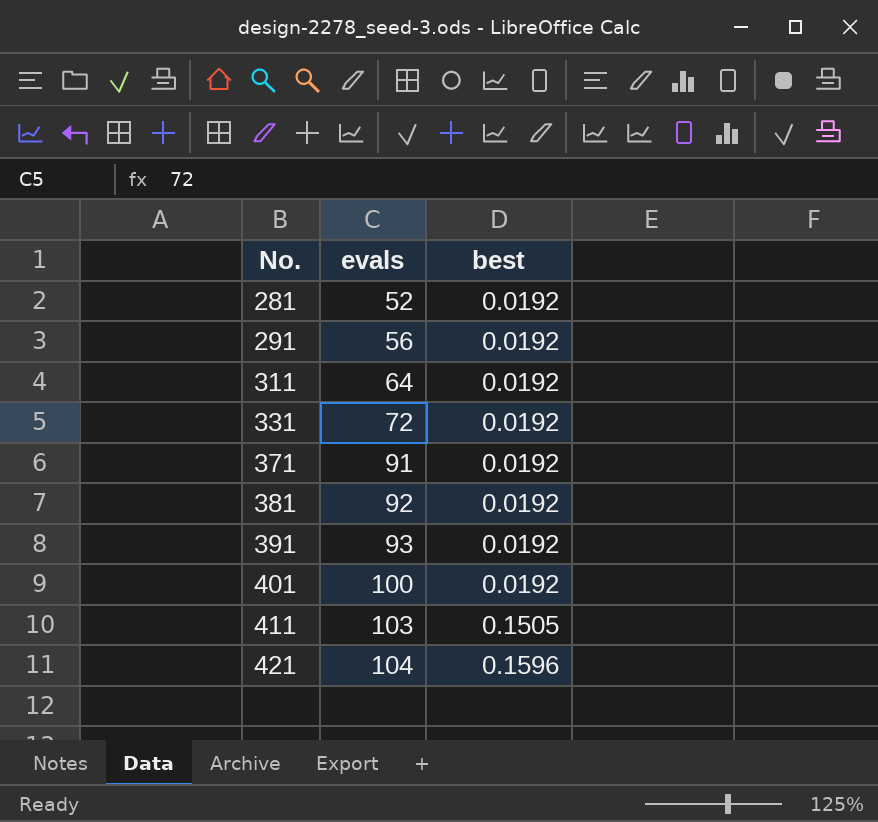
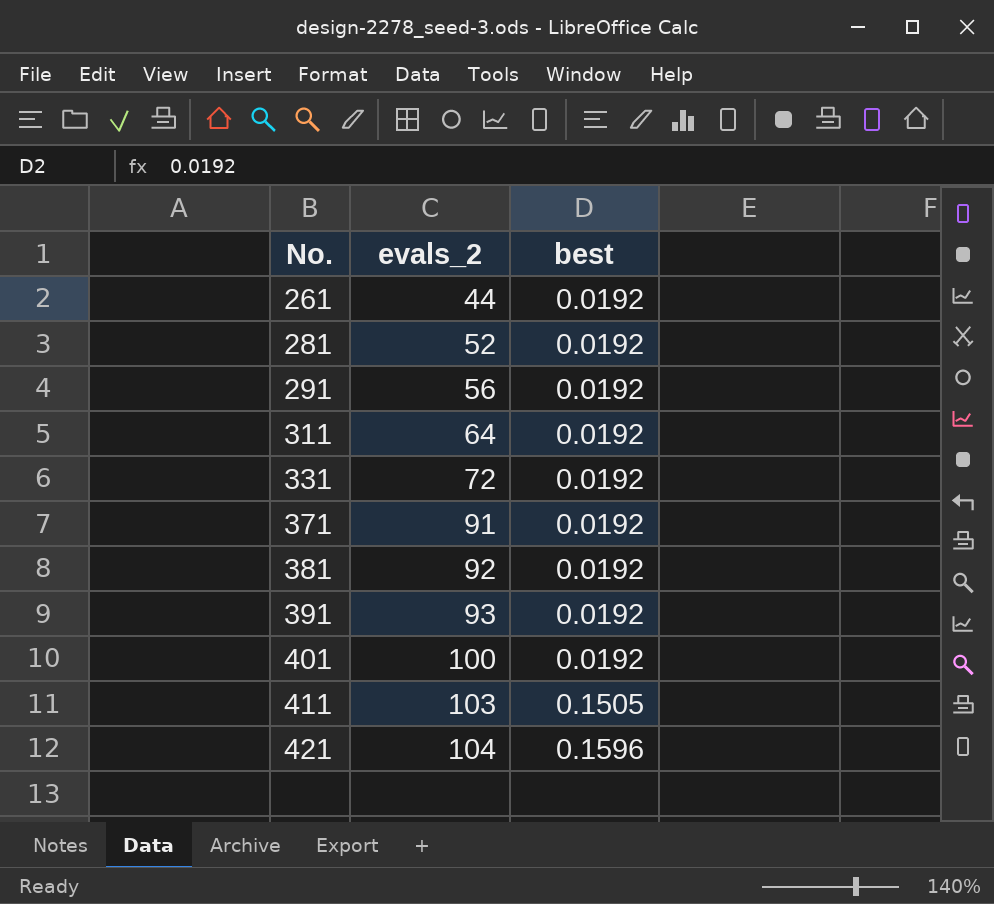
column name: evals -> evals_2
row 261: none -> 44 | 0.0192

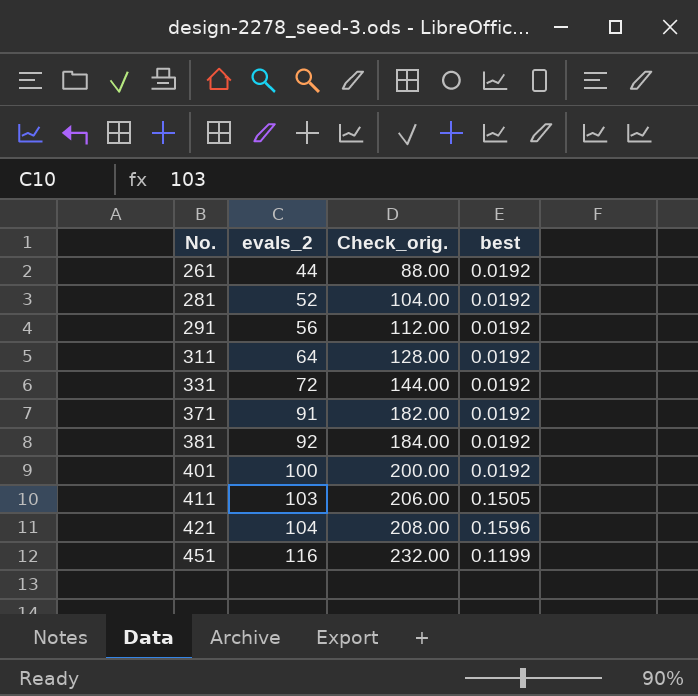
column Check_orig. | formula: none -> [evals_2] * 2
row 391: 93 | 0.0192 -> none
row 451: none -> 116 | 232.00 | 0.1199

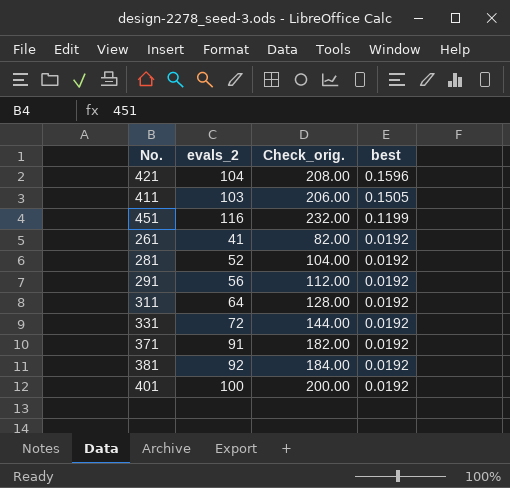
row order: No. ascending -> best descending
261 | evals_2: 44 -> 41
261 | Check_orig.: 88.00 -> 82.00

